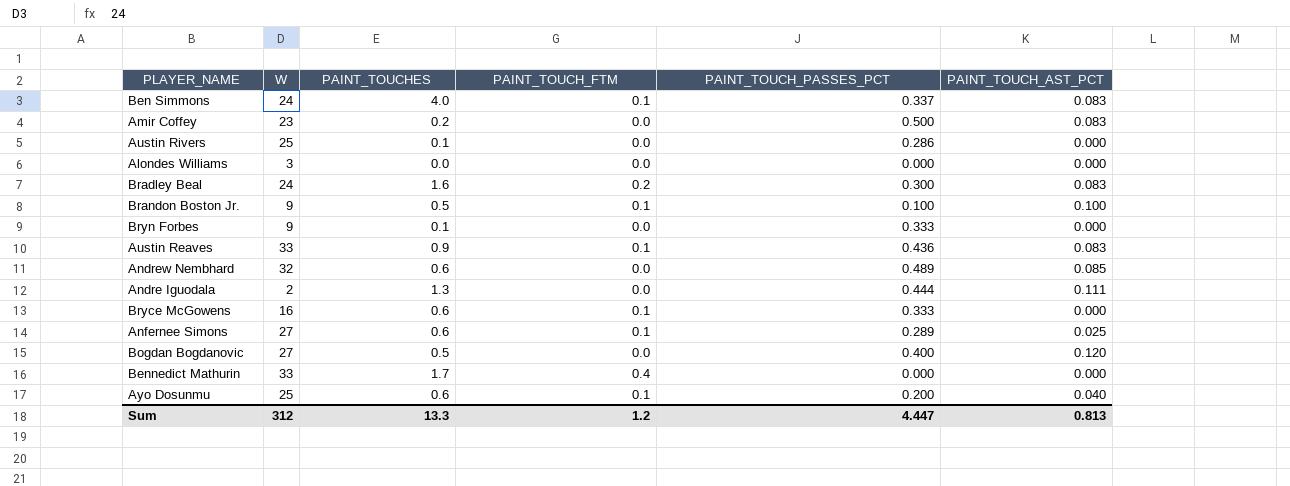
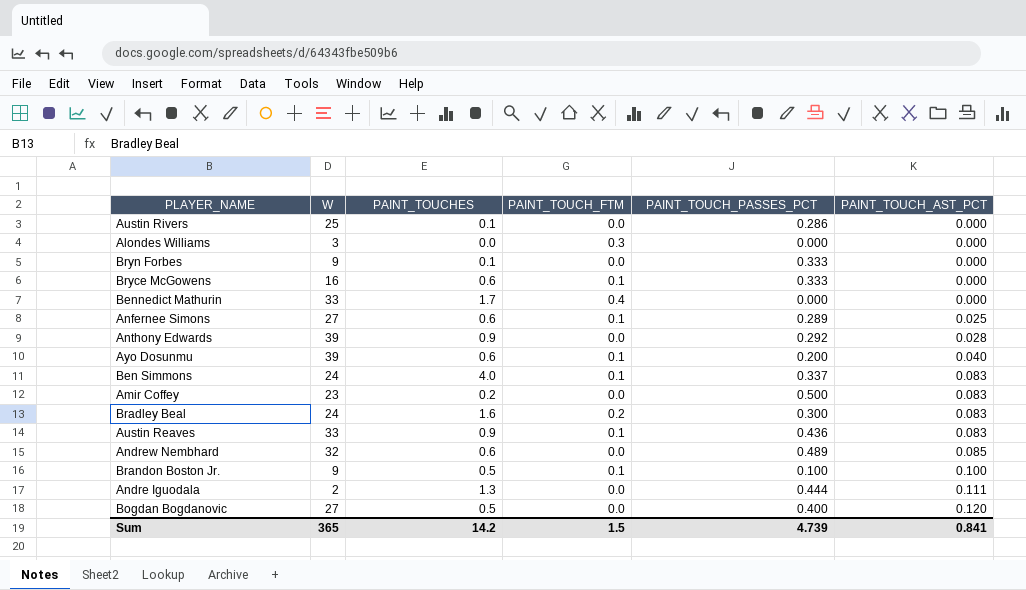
row order: none -> PAINT_TOUCH_AST_PCT ascending
Alondes Williams | PAINT_TOUCH_FTM: 0.0 -> 0.3
row Anthony Edwards: none -> 39 | 0.9 | 0.0 | 0.292 | 0.028
Ayo Dosunmu | W: 25 -> 39
Sum | W: 312 -> 365
Sum | PAINT_TOUCHES: 13.3 -> 14.2
Sum | PAINT_TOUCH_FTM: 1.2 -> 1.5
Sum | PAINT_TOUCH_PASSES_PCT: 4.447 -> 4.739
Sum | PAINT_TOUCH_AST_PCT: 0.813 -> 0.841

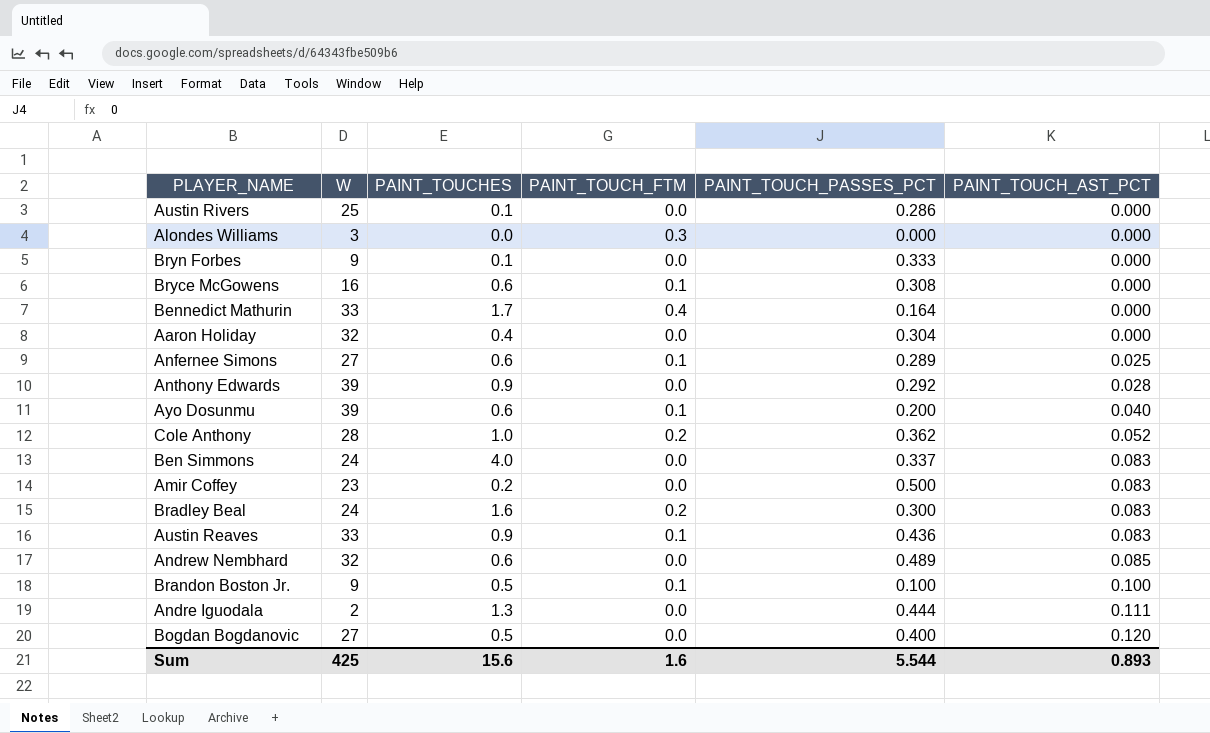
Bryce McGowens | PAINT_TOUCH_PASSES_PCT: 0.333 -> 0.308
Bennedict Mathurin | PAINT_TOUCH_PASSES_PCT: 0.000 -> 0.164
row Aaron Holiday: none -> 32 | 0.4 | 0.0 | 0.304 | 0.000
row Cole Anthony: none -> 28 | 1.0 | 0.2 | 0.362 | 0.052
Ben Simmons | PAINT_TOUCH_FTM: 0.1 -> 0.0
Sum | W: 365 -> 425
Sum | PAINT_TOUCHES: 14.2 -> 15.6
Sum | PAINT_TOUCH_FTM: 1.5 -> 1.6
Sum | PAINT_TOUCH_PASSES_PCT: 4.739 -> 5.544
Sum | PAINT_TOUCH_AST_PCT: 0.841 -> 0.893

